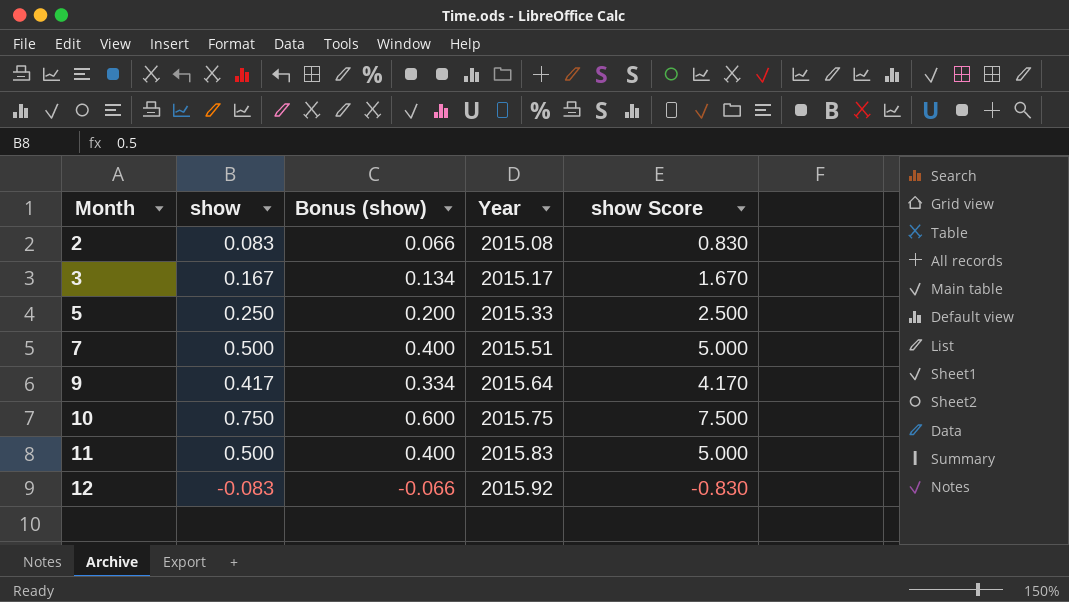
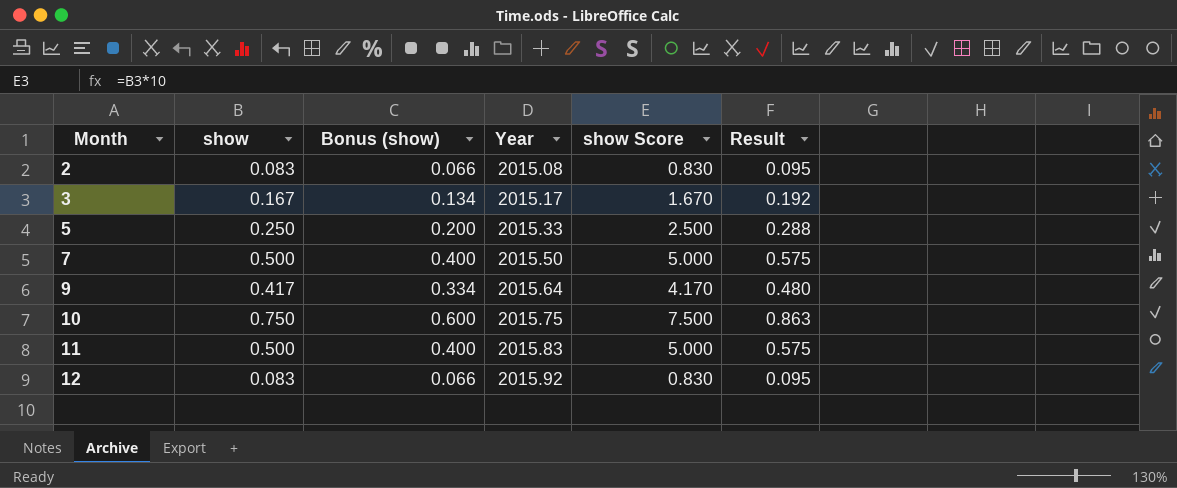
column Result | formula: none -> [show] * 1.15
7 | Year: 2015.51 -> 2015.50
12 | show: -0.083 -> 0.083
12 | Bonus (show): -0.066 -> 0.066
12 | show Score: -0.830 -> 0.830

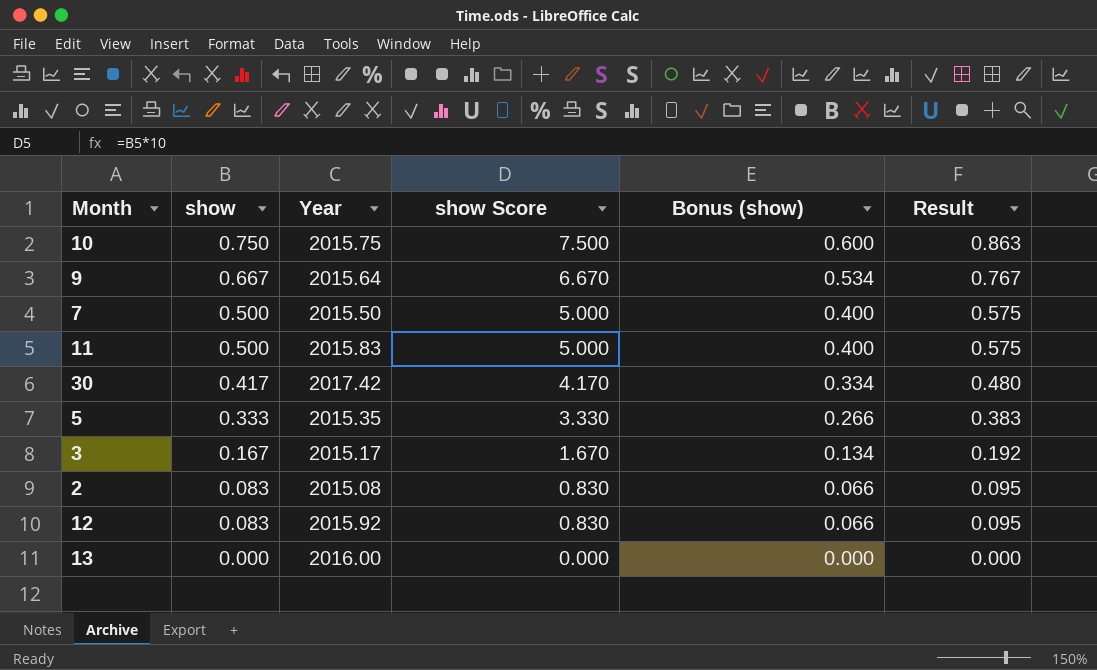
row order: Month ascending -> show descending
column Bonus (show) | position: 3 -> 5
9 | show: 0.417 -> 0.667
9 | show Score: 4.170 -> 6.670
9 | Bonus (show): 0.334 -> 0.534
9 | Result: 0.480 -> 0.767
row 30: none -> 0.417 | 2017.42 | 4.170 | 0.334 | 0.480
5 | show: 0.250 -> 0.333
5 | Year: 2015.33 -> 2015.35
5 | show Score: 2.500 -> 3.330
5 | Bonus (show): 0.200 -> 0.266
5 | Result: 0.288 -> 0.383
row 13: none -> 0.000 | 2016.00 | 0.000 | 0.000 | 0.000

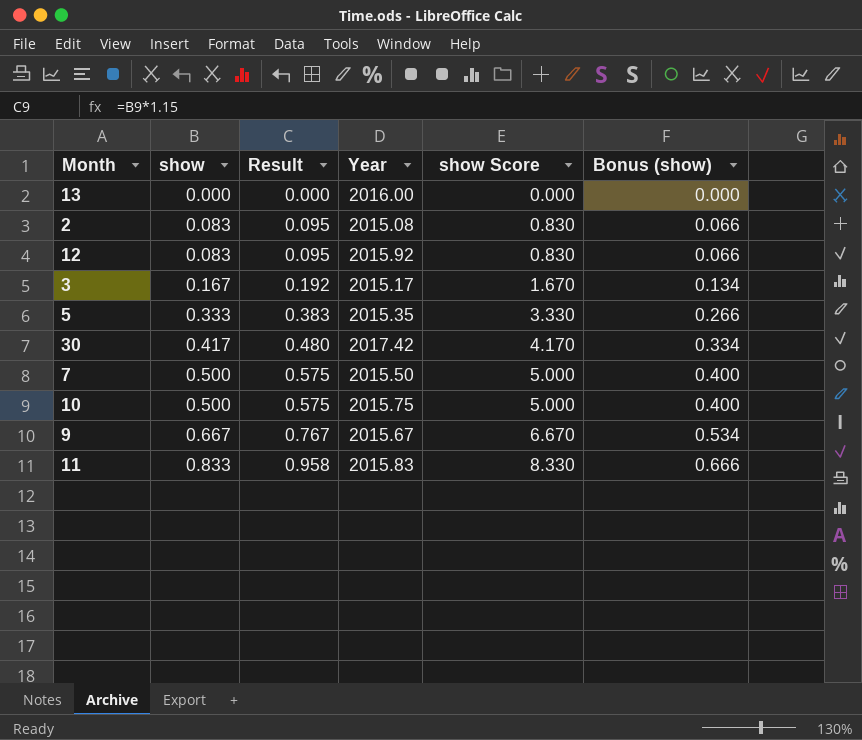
row order: show descending -> show ascending
column Result | position: 6 -> 3
10 | show: 0.750 -> 0.500
10 | Result: 0.863 -> 0.575
10 | show Score: 7.500 -> 5.000
10 | Bonus (show): 0.600 -> 0.400
9 | Year: 2015.64 -> 2015.67
11 | show: 0.500 -> 0.833
11 | Result: 0.575 -> 0.958
11 | show Score: 5.000 -> 8.330
11 | Bonus (show): 0.400 -> 0.666

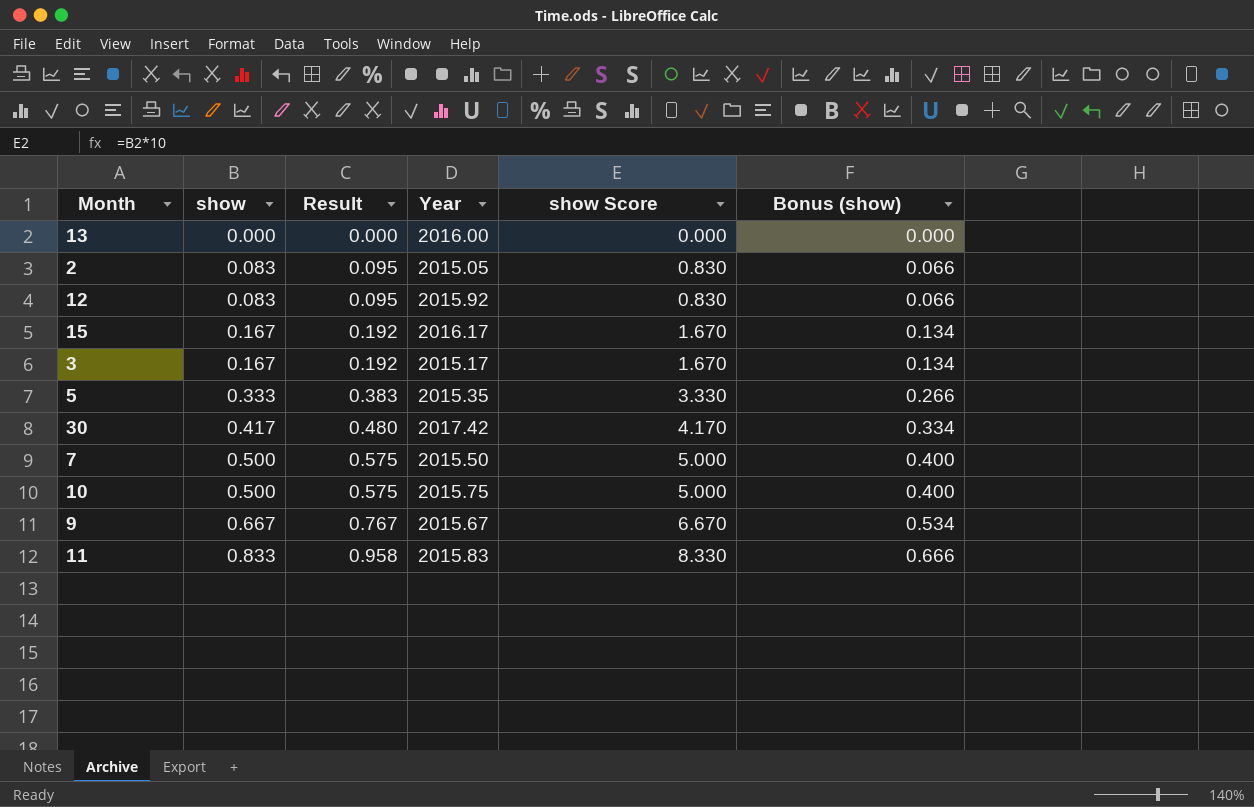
2 | Year: 2015.08 -> 2015.05
row 15: none -> 0.167 | 0.192 | 2016.17 | 1.670 | 0.134

